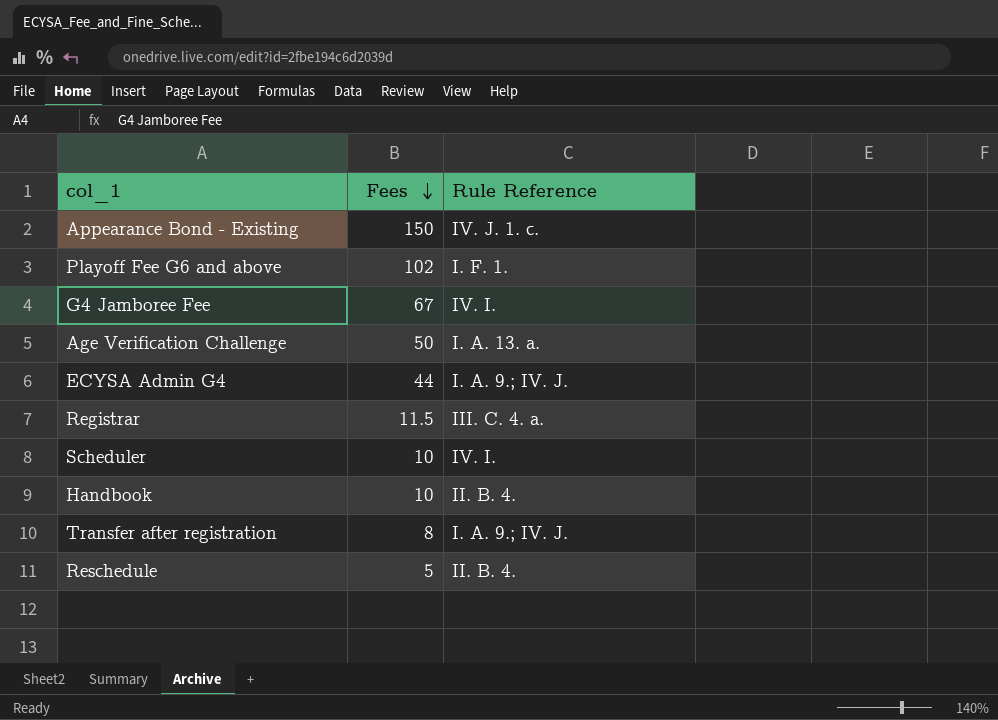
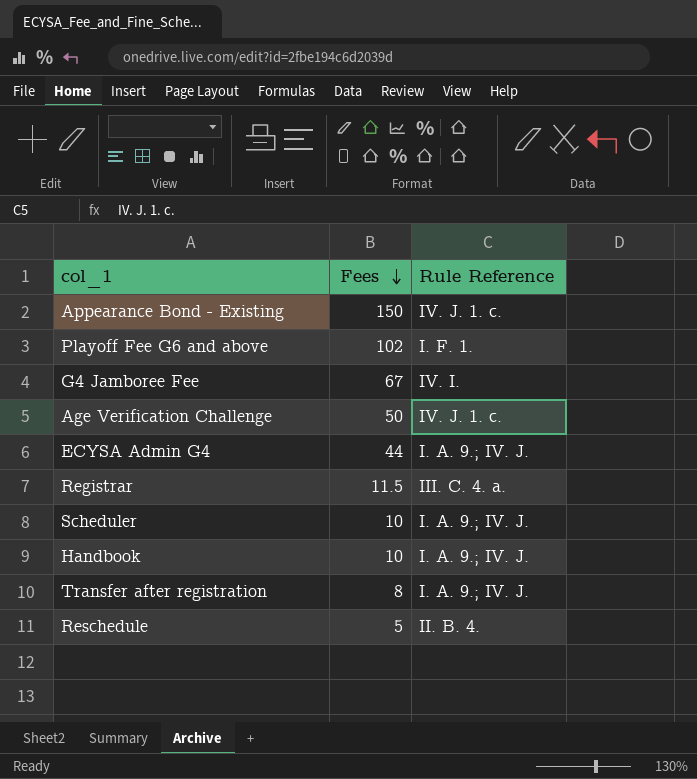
Age Verification Challenge | Rule Reference: I. A. 13. a. -> IV. J. 1. c.
Scheduler | Rule Reference: IV. I. -> I. A. 9.; IV. J.
Handbook | Rule Reference: II. B. 4. -> I. A. 9.; IV. J.

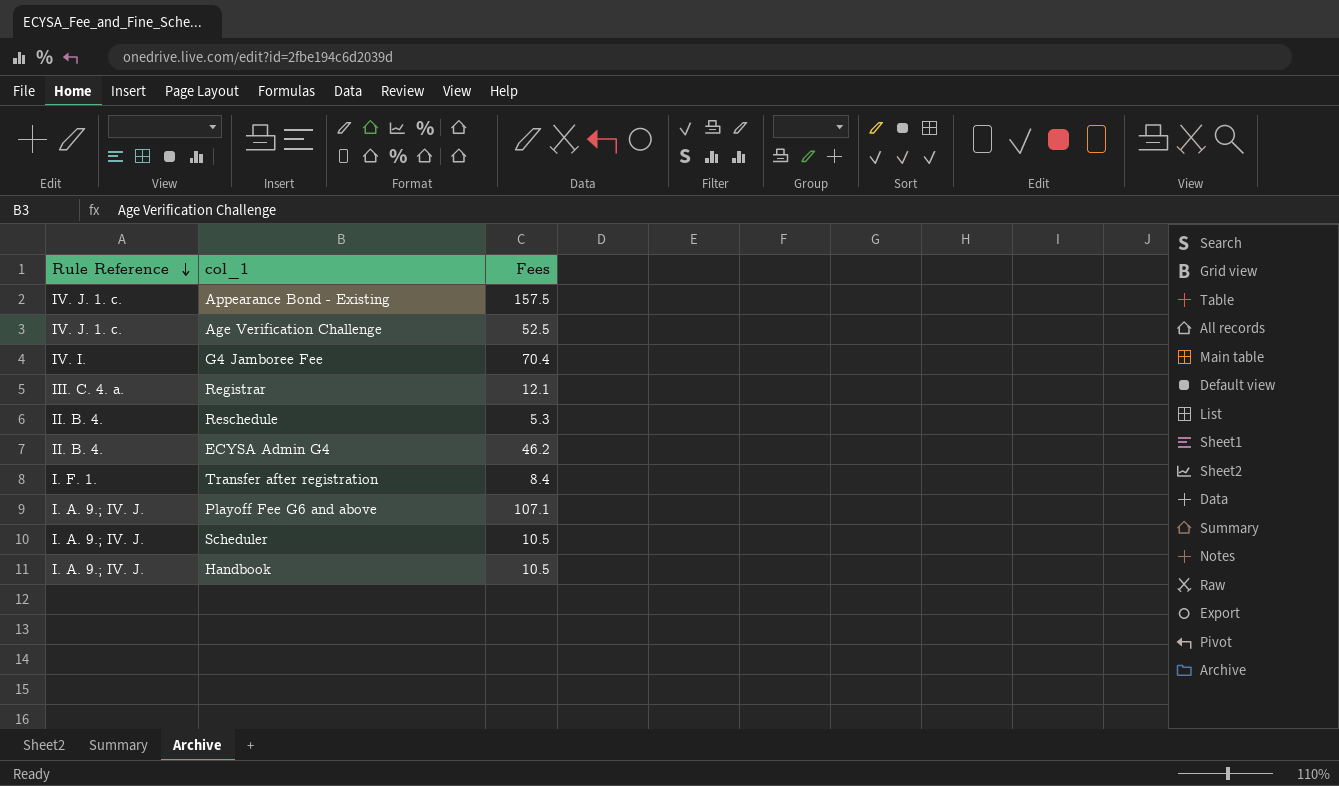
row order: Fees descending -> Rule Reference descending
column Rule Reference | position: 3 -> 1
Appearance Bond - Existing | Fees: 150 -> 157.5
Age Verification Challenge | Fees: 50 -> 52.5
G4 Jamboree Fee | Fees: 67 -> 70.4
Registrar | Fees: 11.5 -> 12.1
Reschedule | Fees: 5 -> 5.3
ECYSA Admin G4 | Rule Reference: I. A. 9.; IV. J. -> II. B. 4.
ECYSA Admin G4 | Fees: 44 -> 46.2
Transfer after registration | Rule Reference: I. A. 9.; IV. J. -> I. F. 1.
Transfer after registration | Fees: 8 -> 8.4
Playoff Fee G6 and above | Rule Reference: I. F. 1. -> I. A. 9.; IV. J.
Playoff Fee G6 and above | Fees: 102 -> 107.1
Scheduler | Fees: 10 -> 10.5
Handbook | Fees: 10 -> 10.5

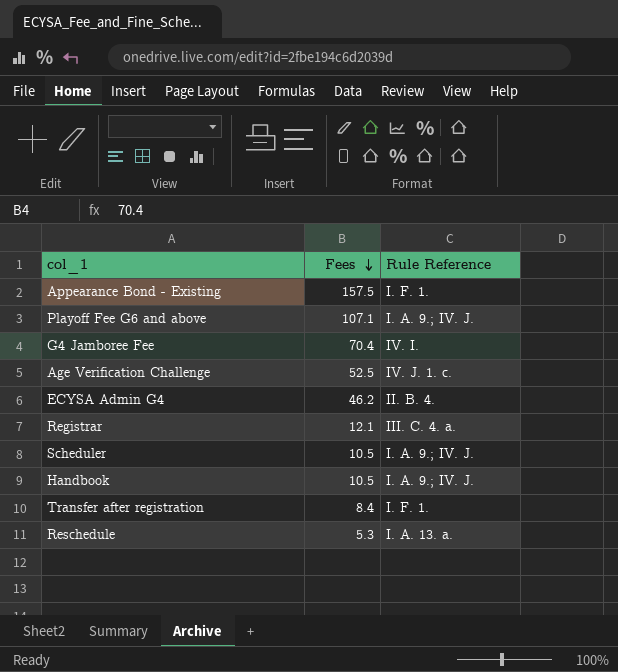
row order: Rule Reference descending -> Fees descending
column Rule Reference | position: 1 -> 3
Appearance Bond - Existing | Rule Reference: IV. J. 1. c. -> I. F. 1.
Reschedule | Rule Reference: II. B. 4. -> I. A. 13. a.

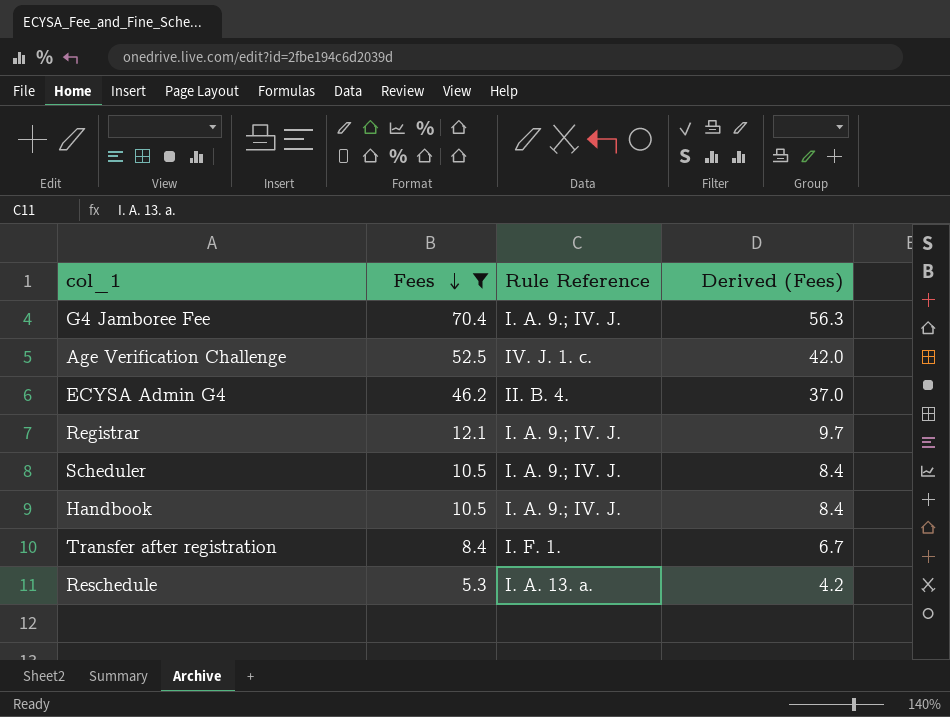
filter: none -> Fees <= 70.4
column Derived (Fees) | formula: none -> [Fees] * 0.8
G4 Jamboree Fee | Rule Reference: IV. I. -> I. A. 9.; IV. J.
Registrar | Rule Reference: III. C. 4. a. -> I. A. 9.; IV. J.

